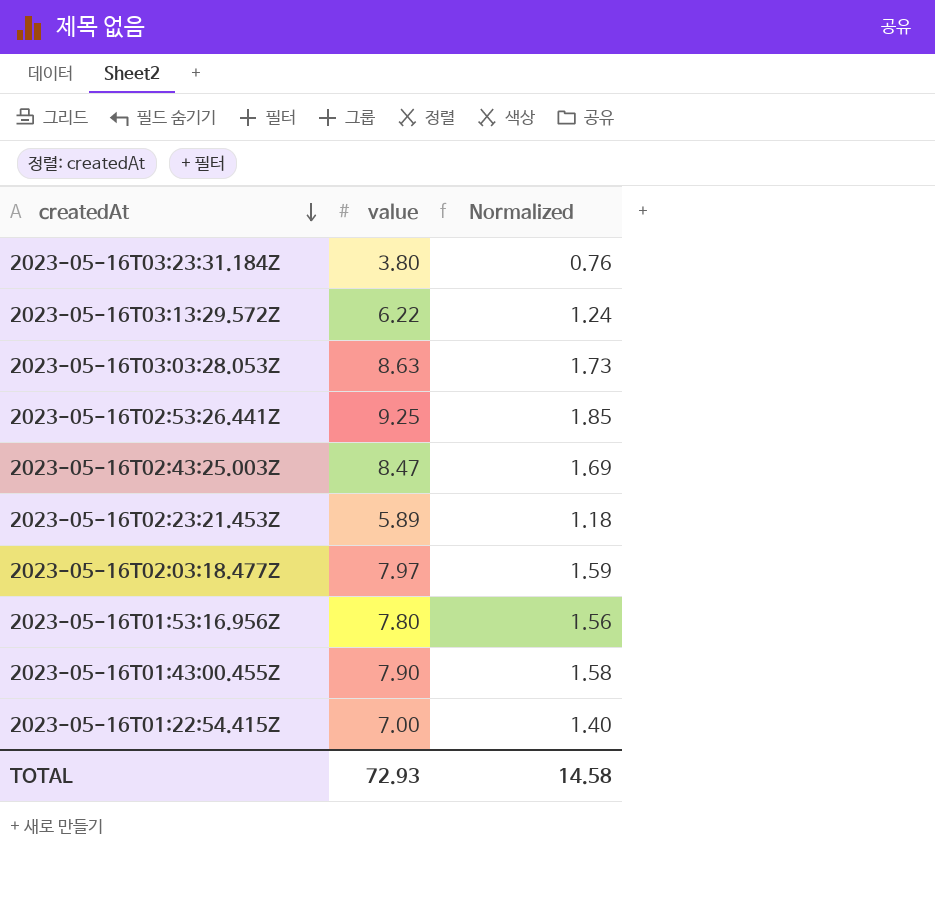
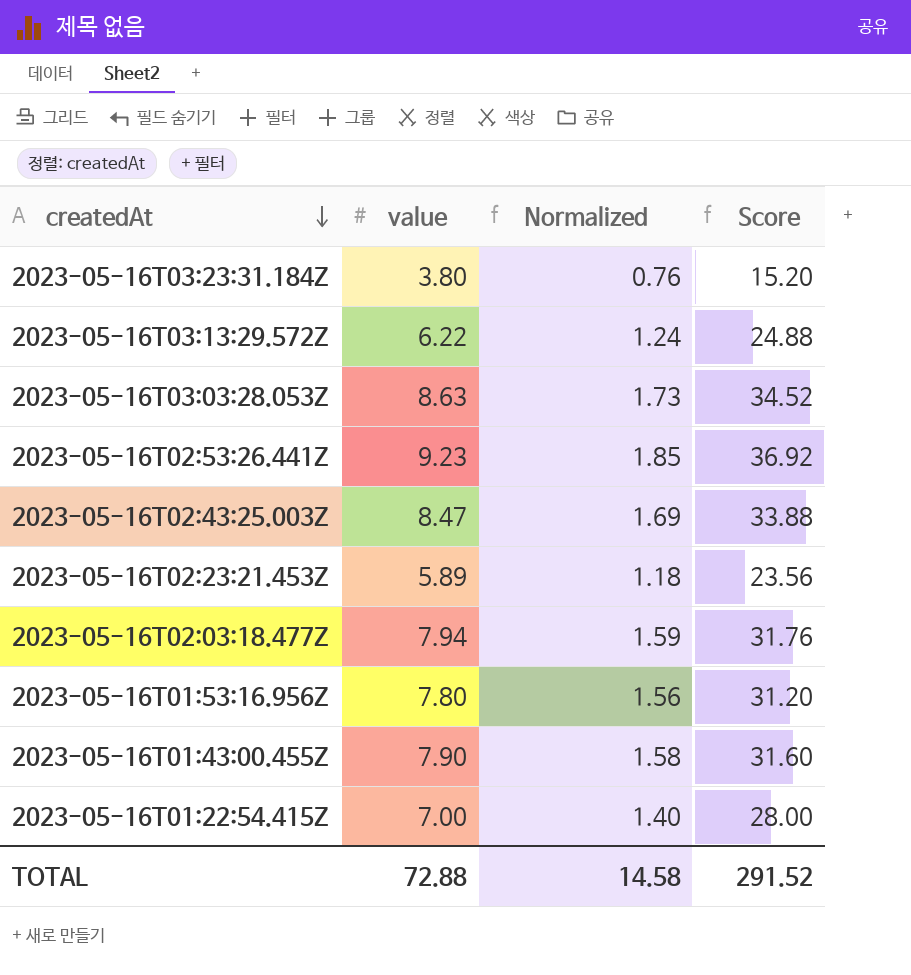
column Score | formula: none -> [value] * 4
2023-05-16T02:53:26.441Z | value: 9.25 -> 9.23
2023-05-16T02:03:18.477Z | value: 7.97 -> 7.94
TOTAL | value: 72.93 -> 72.88

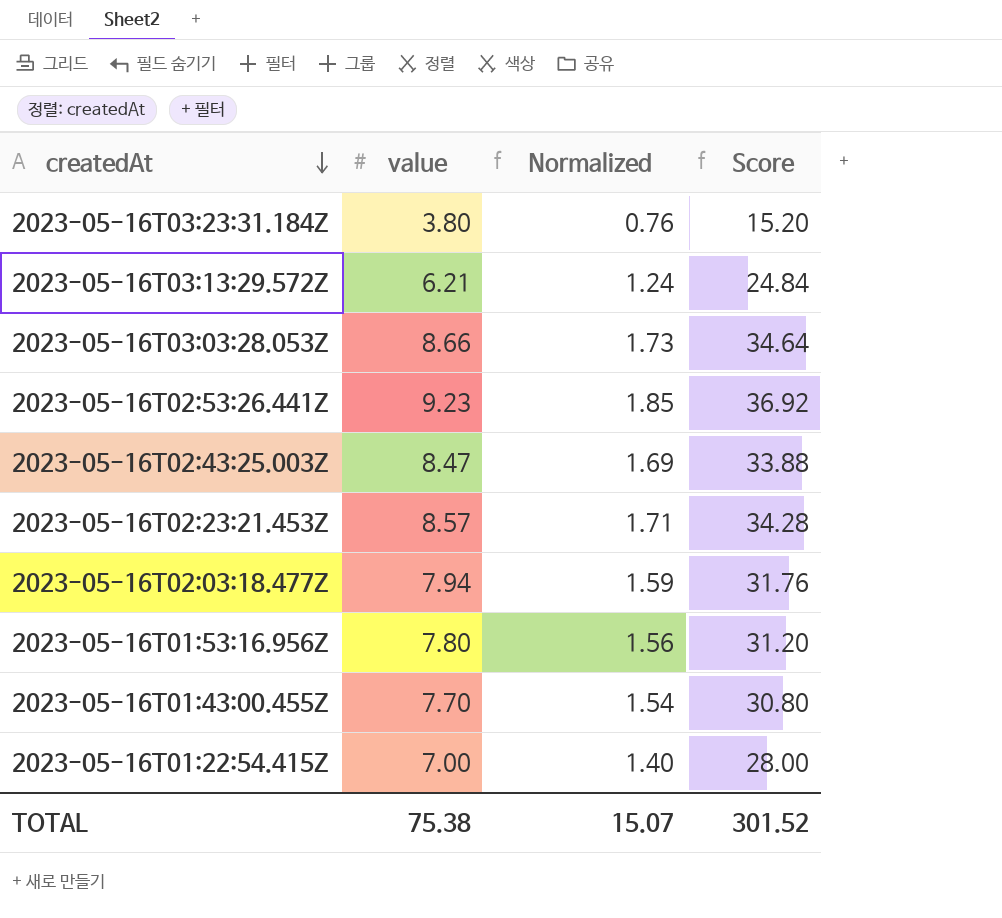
2023-05-16T03:13:29.572Z | value: 6.22 -> 6.21
2023-05-16T03:13:29.572Z | Score: 24.88 -> 24.84
2023-05-16T03:03:28.053Z | value: 8.63 -> 8.66
2023-05-16T03:03:28.053Z | Score: 34.52 -> 34.64
2023-05-16T02:23:21.453Z | value: 5.89 -> 8.57
2023-05-16T02:23:21.453Z | Normalized: 1.18 -> 1.71
2023-05-16T02:23:21.453Z | Score: 23.56 -> 34.28
2023-05-16T01:43:00.455Z | value: 7.90 -> 7.70
2023-05-16T01:43:00.455Z | Normalized: 1.58 -> 1.54
2023-05-16T01:43:00.455Z | Score: 31.60 -> 30.80
TOTAL | value: 72.88 -> 75.38
TOTAL | Normalized: 14.58 -> 15.07
TOTAL | Score: 291.52 -> 301.52

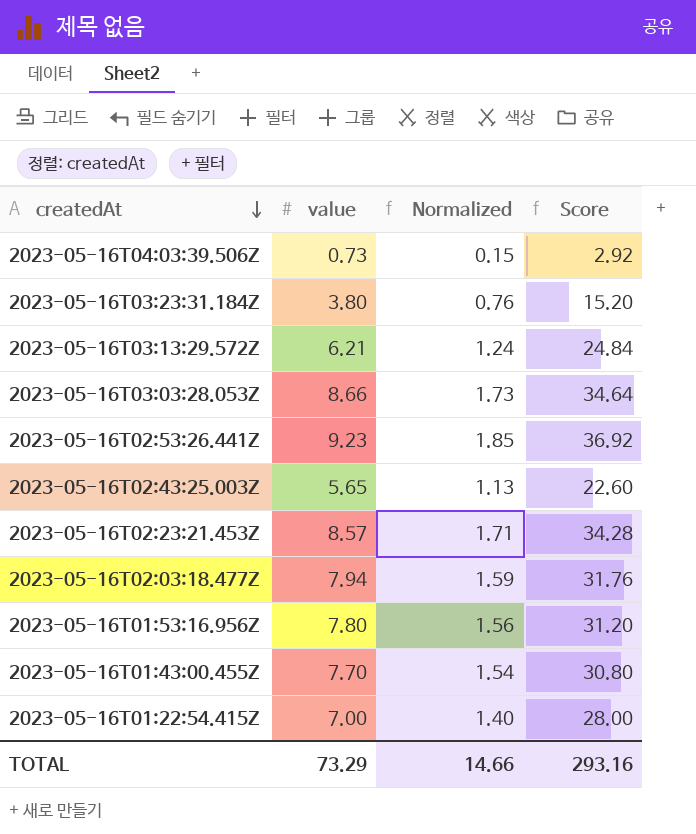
row 2023-05-16T04:03:39.506Z: none -> 0.73 | 0.15 | 2.92
2023-05-16T02:43:25.003Z | value: 8.47 -> 5.65
2023-05-16T02:43:25.003Z | Normalized: 1.69 -> 1.13
2023-05-16T02:43:25.003Z | Score: 33.88 -> 22.60
TOTAL | value: 75.38 -> 73.29
TOTAL | Normalized: 15.07 -> 14.66
TOTAL | Score: 301.52 -> 293.16

